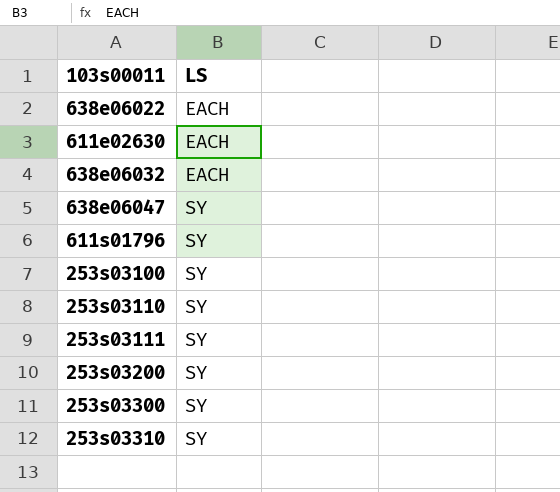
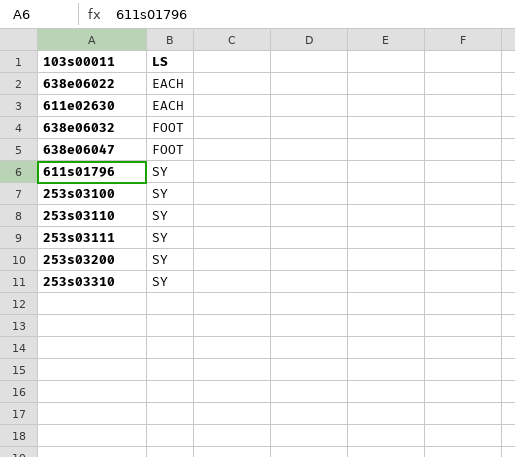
row 253s03300: SY -> none
638e06032 | LS: EACH -> FOOT
638e06047 | LS: SY -> FOOT

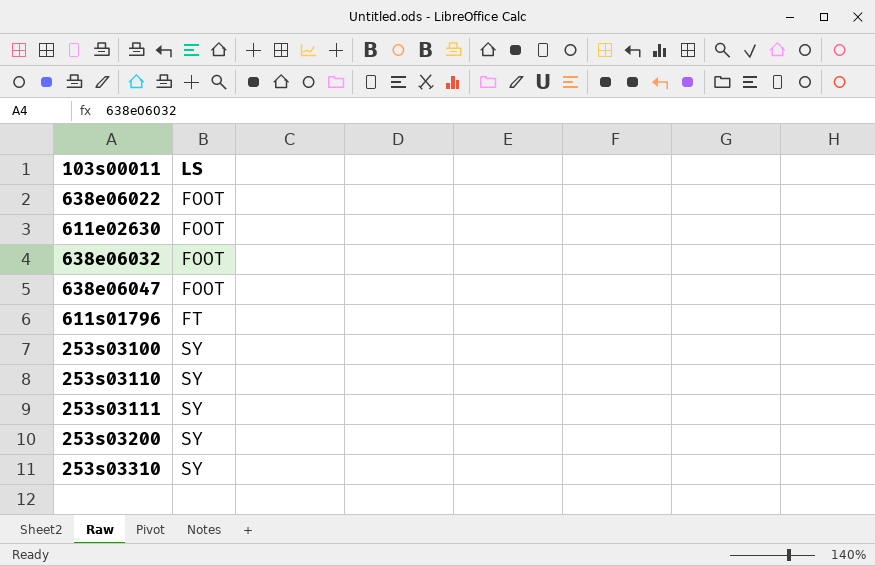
638e06022 | LS: EACH -> FOOT
611e02630 | LS: EACH -> FOOT
611s01796 | LS: SY -> FT

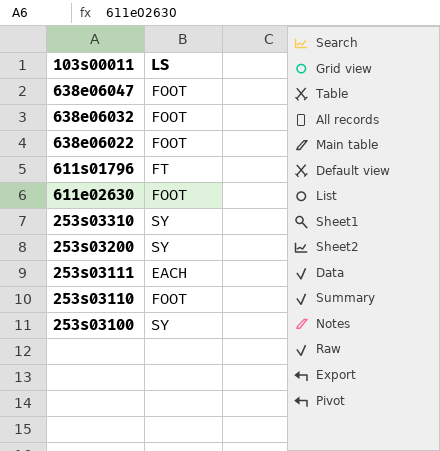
row order: LS ascending -> 103s00011 descending
253s03111 | LS: SY -> EACH
253s03110 | LS: SY -> FOOT

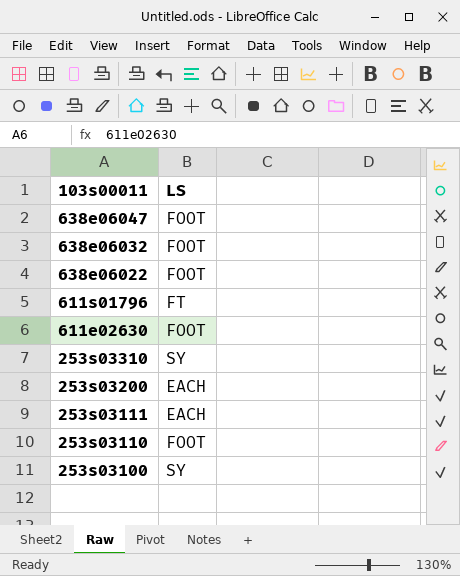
253s03200 | LS: SY -> EACH

